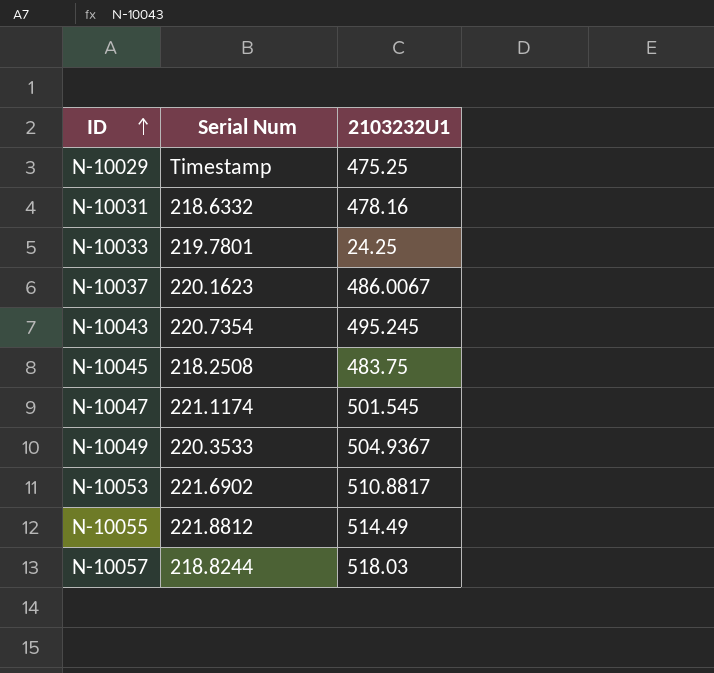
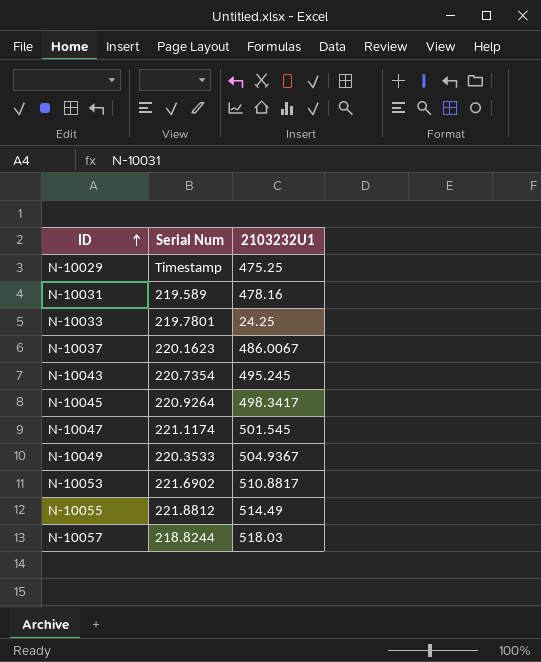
N-10031 | Serial Num: 218.6332 -> 219.589
N-10045 | Serial Num: 218.2508 -> 220.9264
N-10045 | 2103232U1: 483.75 -> 498.3417

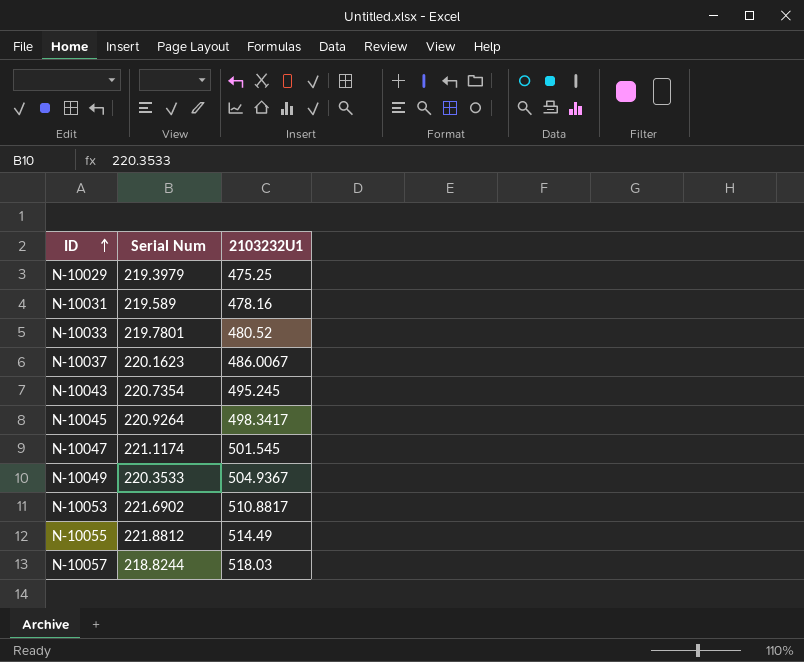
N-10029 | Serial Num: Timestamp -> 219.3979
N-10033 | 2103232U1: 24.25 -> 480.52

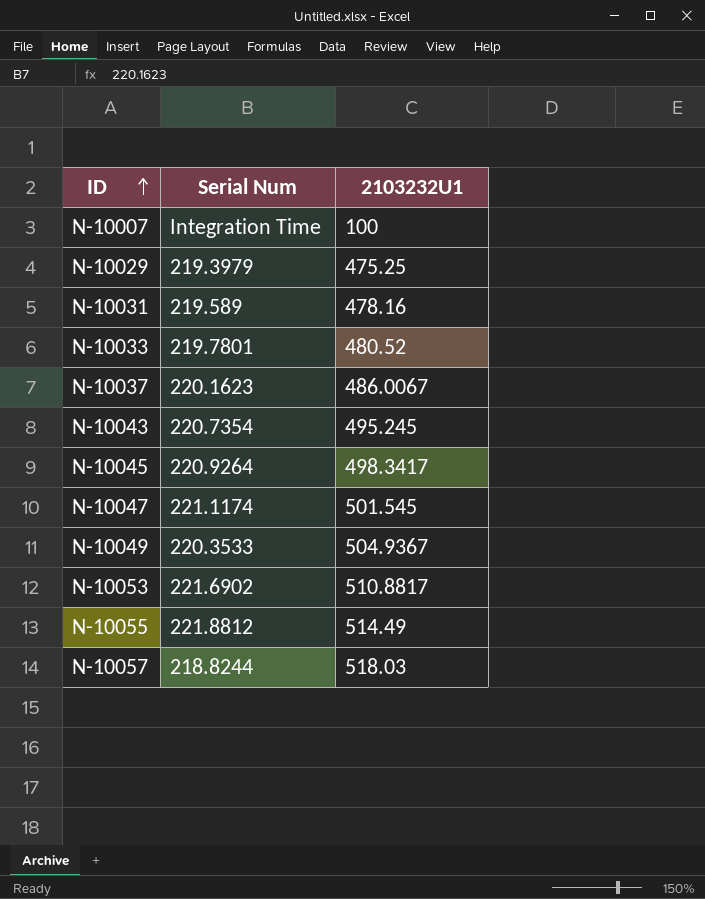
row N-10007: none -> Integration Time | 100

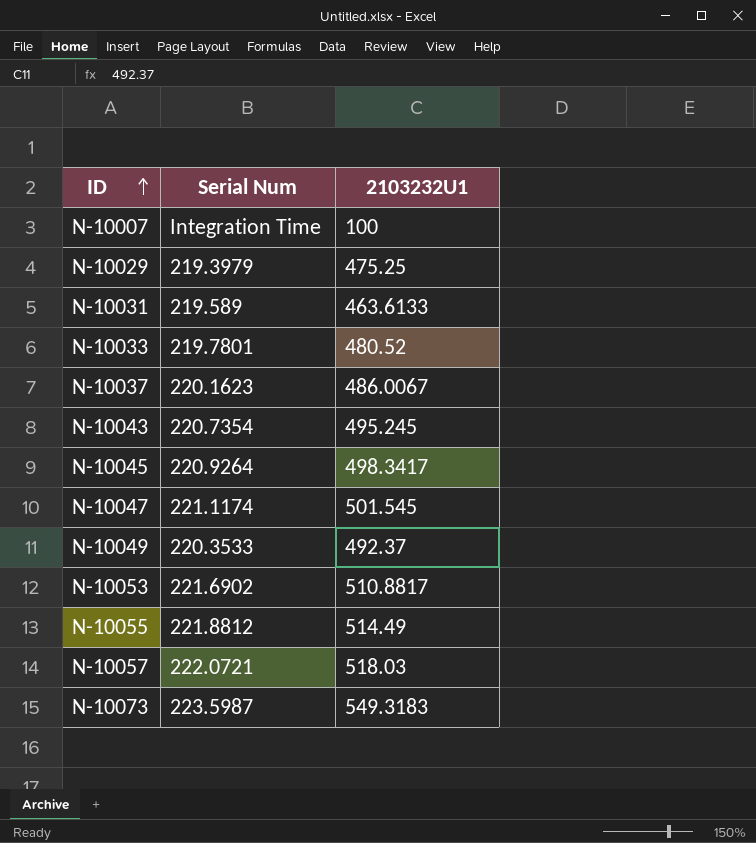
N-10031 | 2103232U1: 478.16 -> 463.6133
N-10049 | 2103232U1: 504.9367 -> 492.37
N-10057 | Serial Num: 218.8244 -> 222.0721
row N-10073: none -> 223.5987 | 549.3183

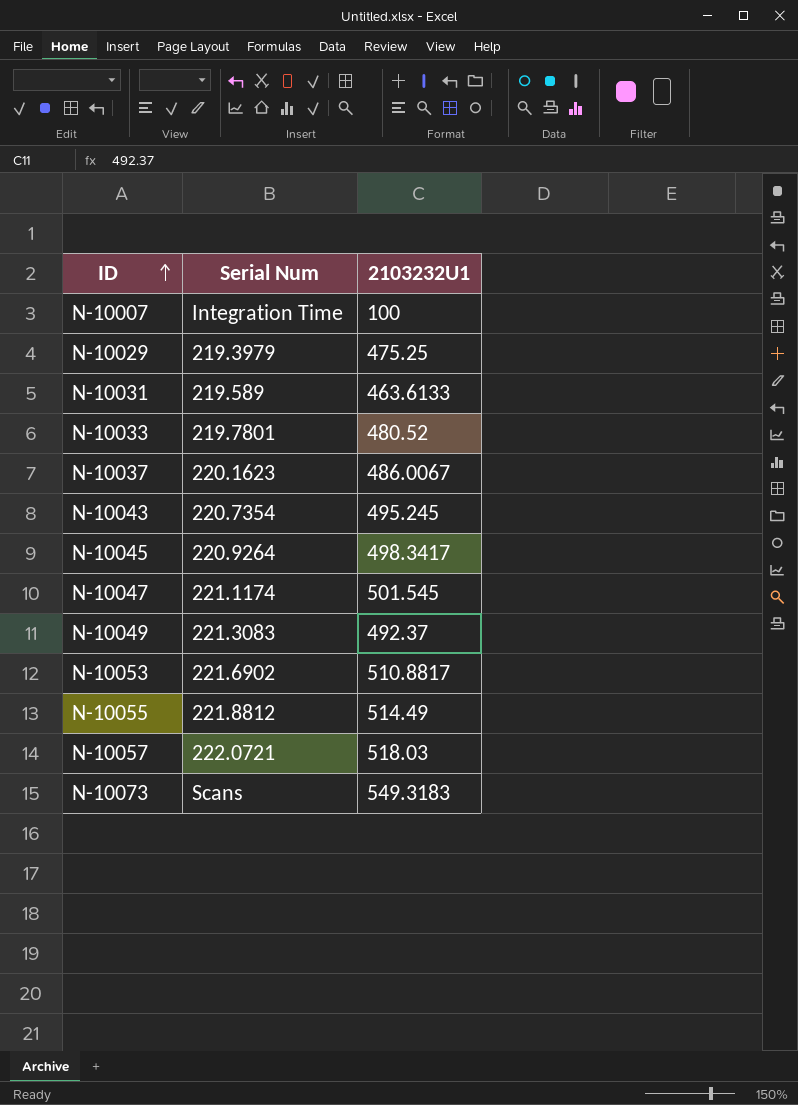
N-10049 | Serial Num: 220.3533 -> 221.3083
N-10073 | Serial Num: 223.5987 -> Scans

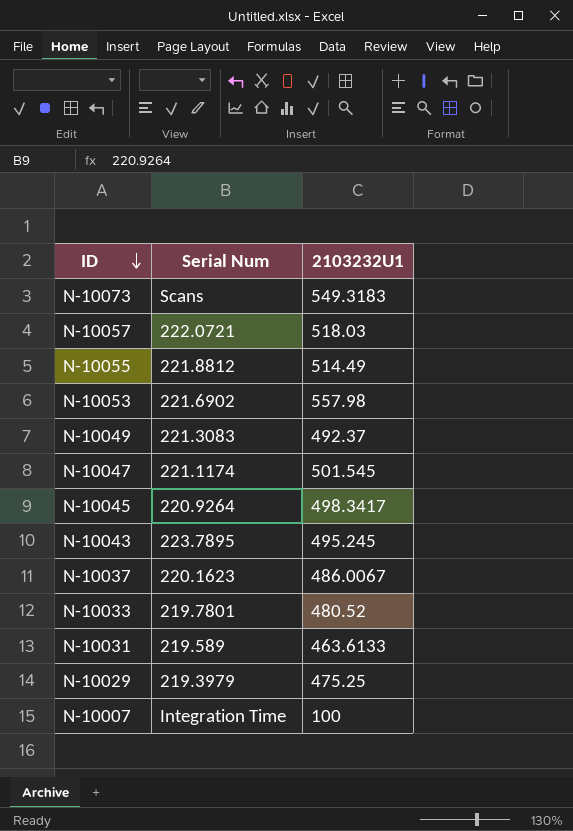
row order: ID ascending -> ID descending
N-10053 | 2103232U1: 510.8817 -> 557.98
N-10043 | Serial Num: 220.7354 -> 223.7895

